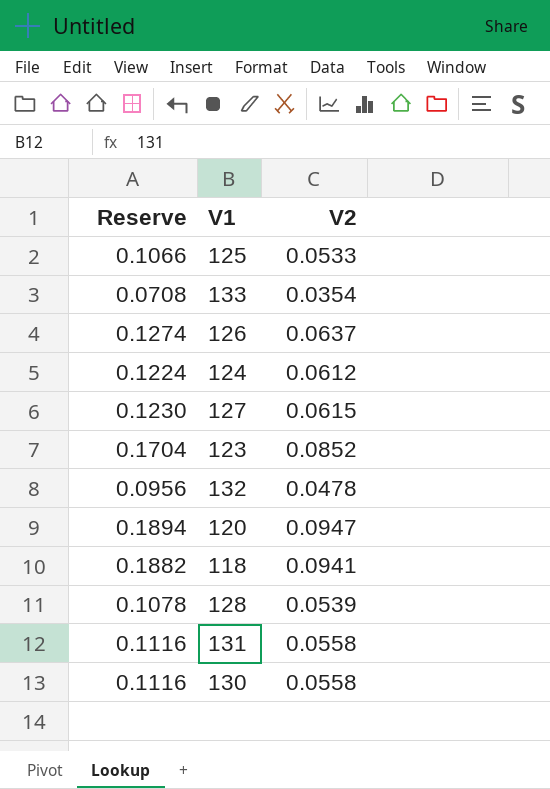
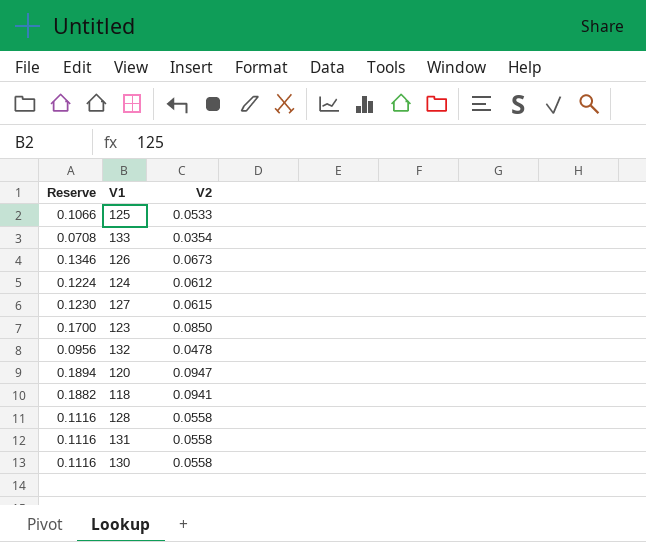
126 | Reserve: 0.1274 -> 0.1346
126 | V2: 0.0637 -> 0.0673
123 | Reserve: 0.1704 -> 0.1700
123 | V2: 0.0852 -> 0.0850
128 | Reserve: 0.1078 -> 0.1116
128 | V2: 0.0539 -> 0.0558

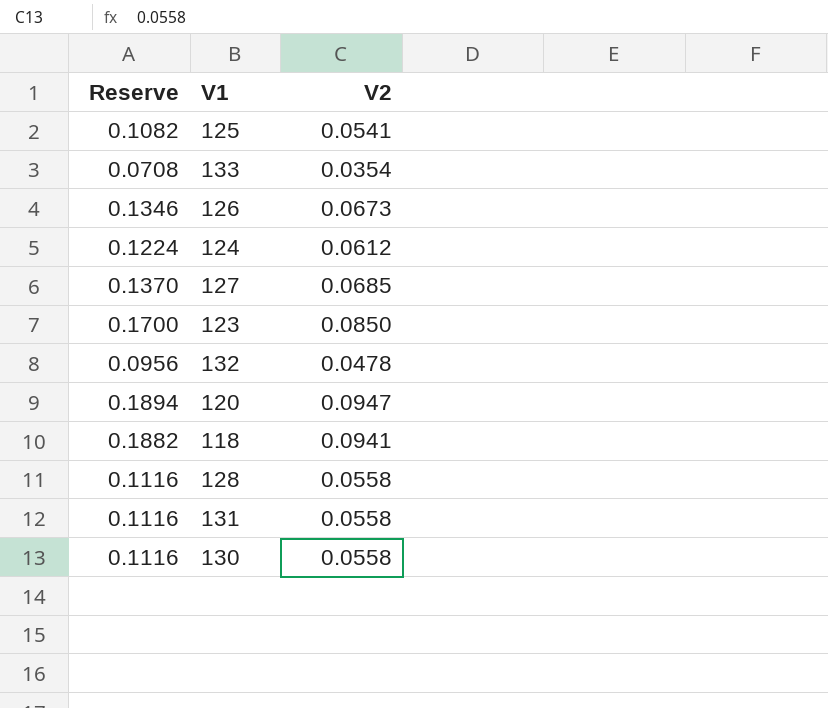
125 | Reserve: 0.1066 -> 0.1082
125 | V2: 0.0533 -> 0.0541
127 | Reserve: 0.1230 -> 0.1370
127 | V2: 0.0615 -> 0.0685

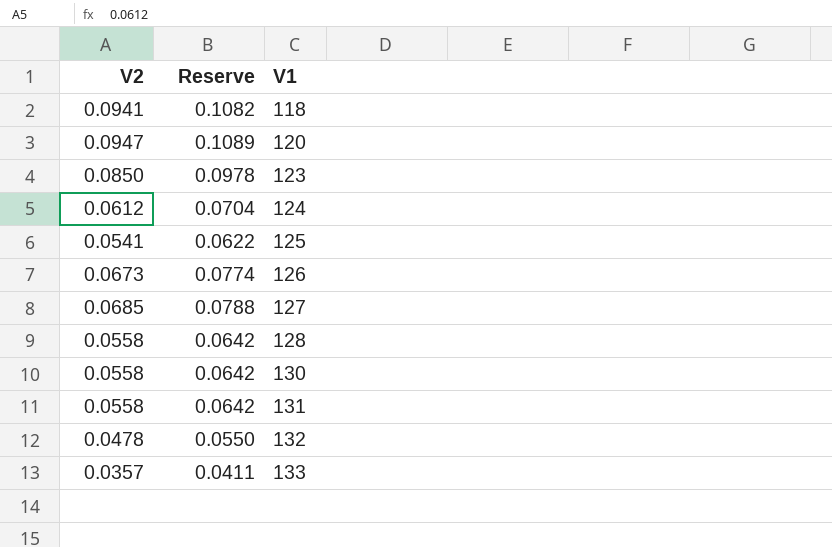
row order: none -> V1 ascending
column V2 | position: 3 -> 1
column Reserve | formula: [V2] * 2 -> [V2] * 1.15
133 | V2: 0.0354 -> 0.0357

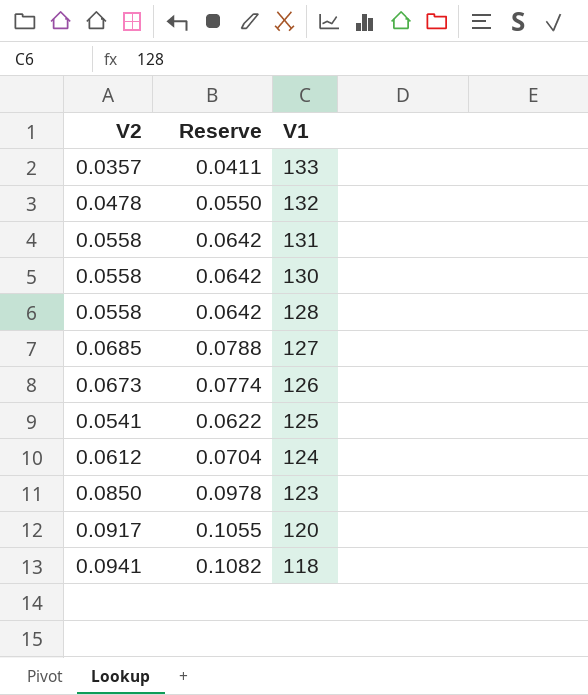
row order: V1 ascending -> V1 descending
120 | V2: 0.0947 -> 0.0917
120 | Reserve: 0.1089 -> 0.1055

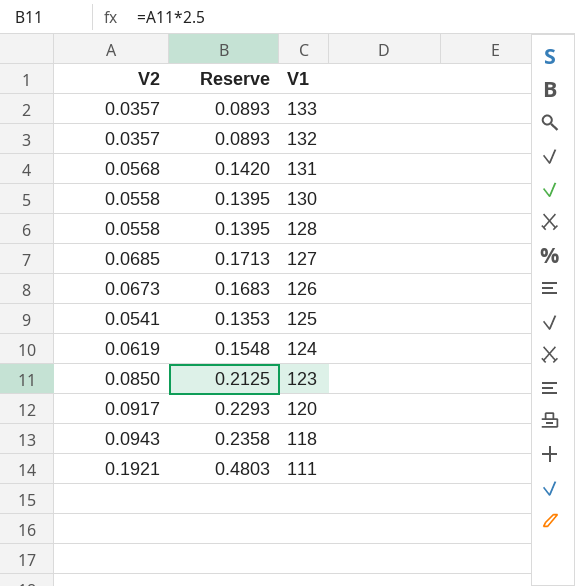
column Reserve | formula: [V2] * 1.15 -> [V2] * 2.5
132 | V2: 0.0478 -> 0.0357
131 | V2: 0.0558 -> 0.0568
124 | V2: 0.0612 -> 0.0619
118 | V2: 0.0941 -> 0.0943
row 111: none -> 0.1921 | 0.4803

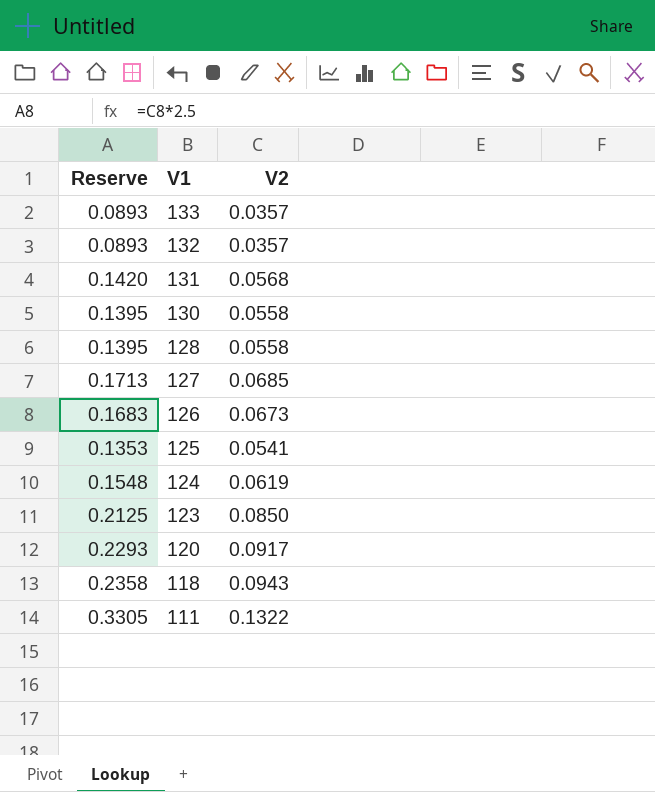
column V2 | position: 1 -> 3
111 | Reserve: 0.4803 -> 0.3305
111 | V2: 0.1921 -> 0.1322

